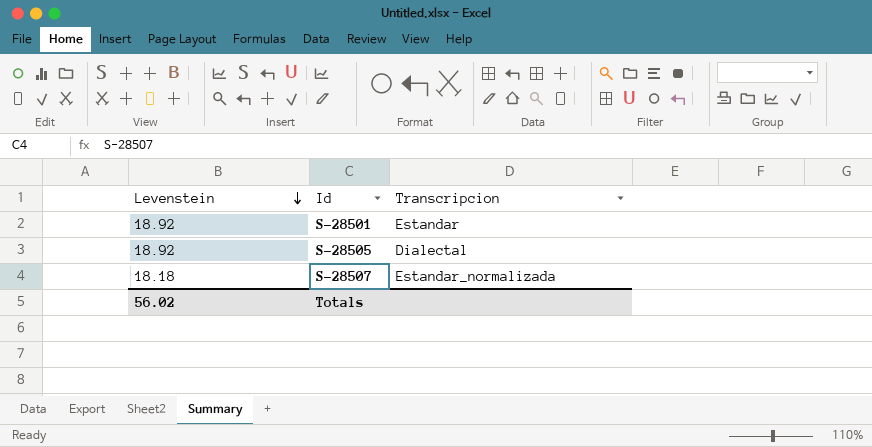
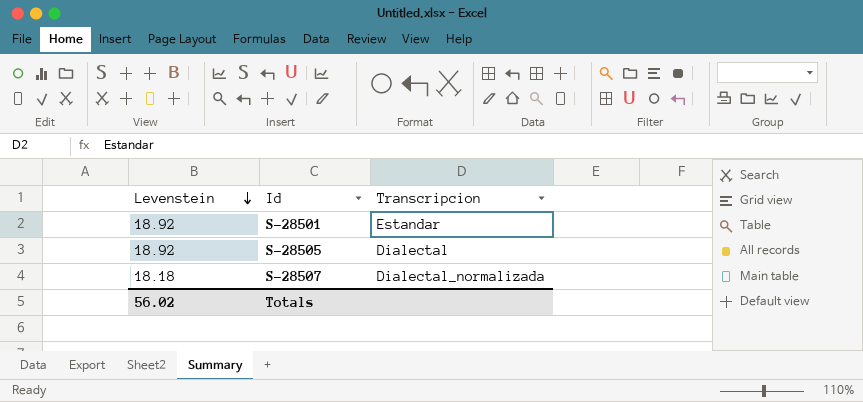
S-28507 | Transcripcion: Estandar_normalizada -> Dialectal_normalizada

